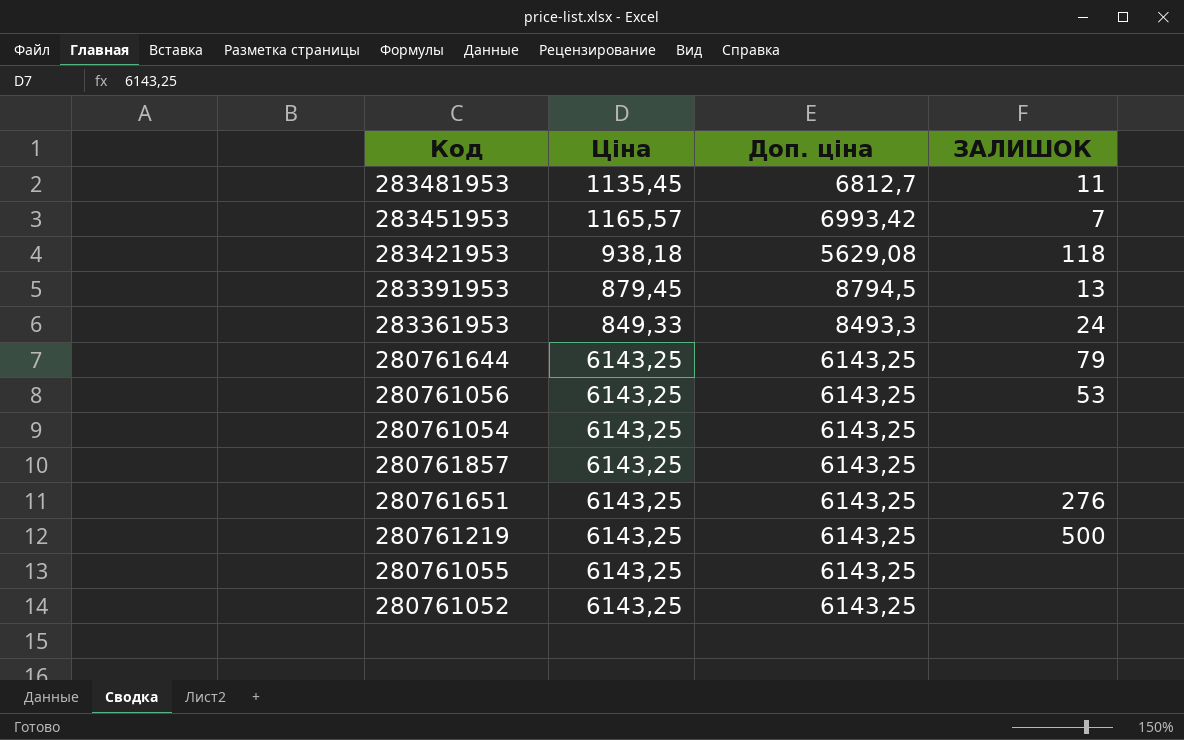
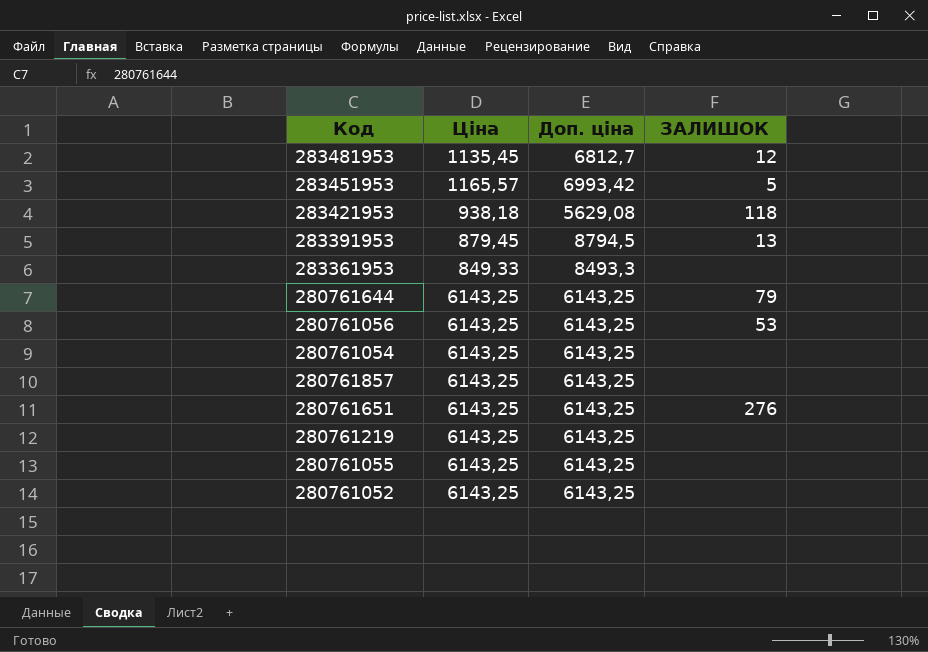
283481953 | ЗАЛИШОК: 11 -> 12
283451953 | ЗАЛИШОК: 7 -> 5
283361953 | ЗАЛИШОК: 24 -> none
280761219 | ЗАЛИШОК: 500 -> none

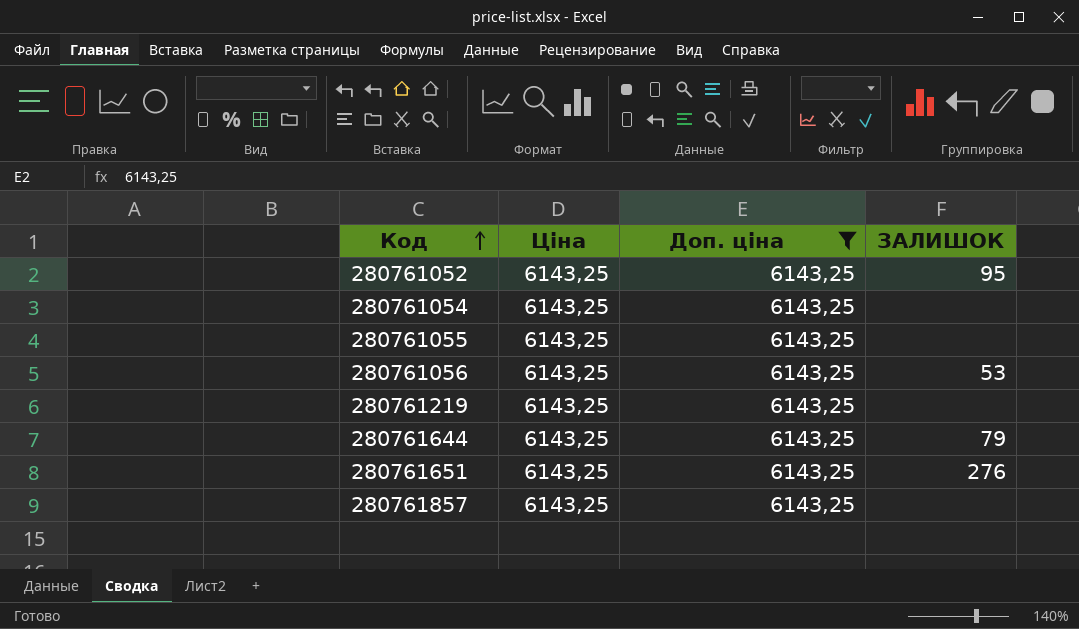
filter: none -> Доп. ціна = 6143,25
row order: none -> Код ascending
280761052 | ЗАЛИШОК: none -> 95

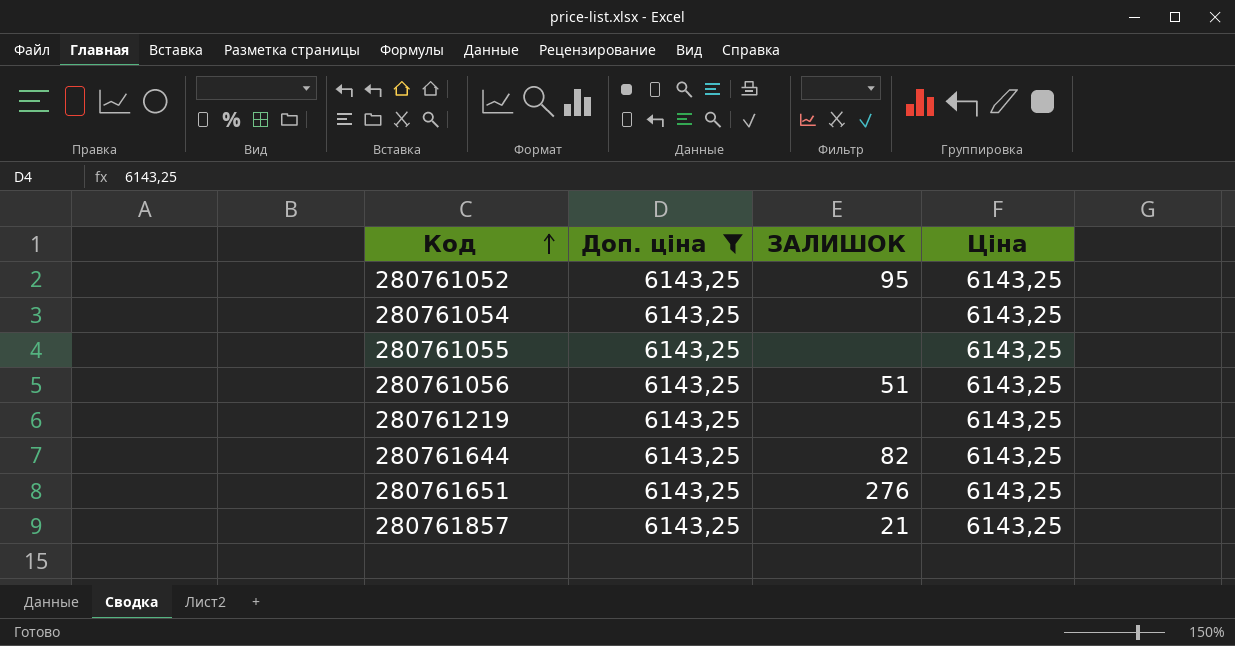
column Ціна | position: 2 -> 4
280761056 | ЗАЛИШОК: 53 -> 51
280761644 | ЗАЛИШОК: 79 -> 82
280761857 | ЗАЛИШОК: none -> 21

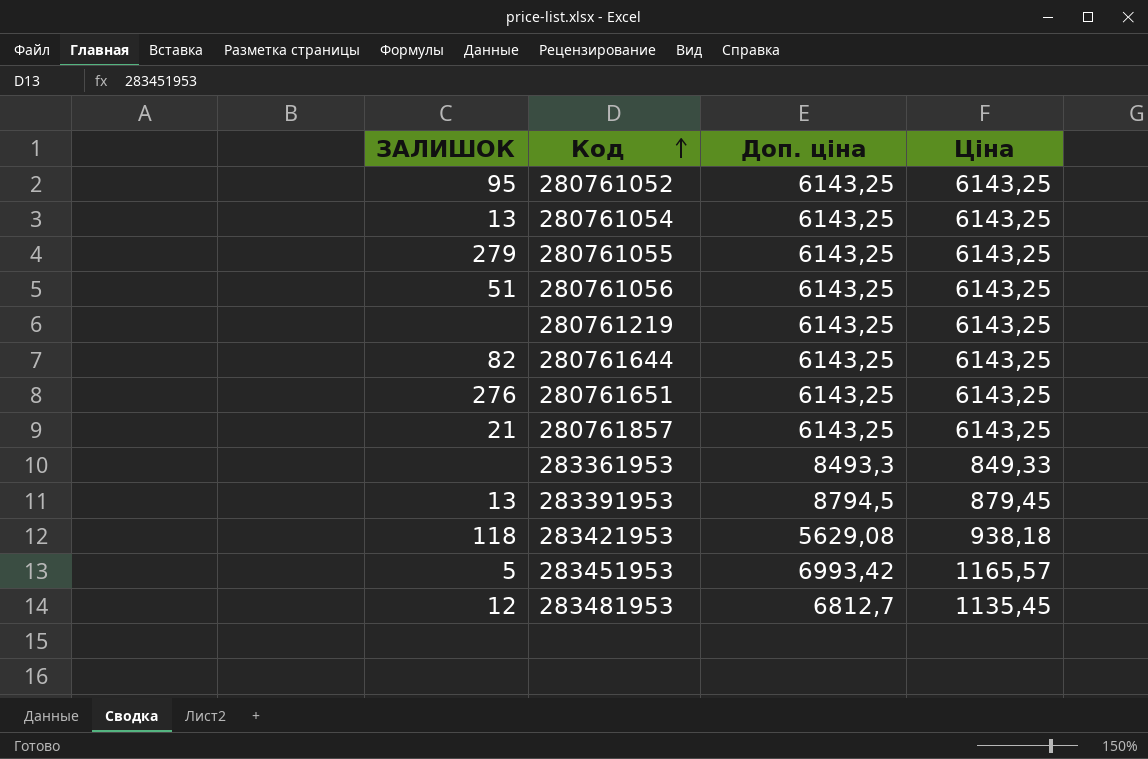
filter: Доп. ціна = 6143,25 -> none
column ЗАЛИШОК | position: 3 -> 1
280761054 | ЗАЛИШОК: none -> 13
280761055 | ЗАЛИШОК: none -> 279

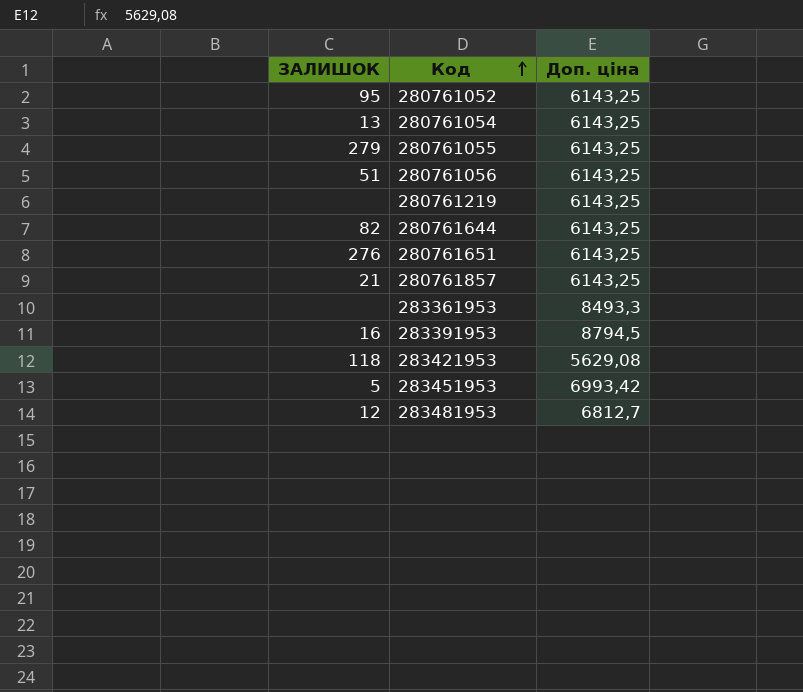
column Ціна | position: 4 -> none
283391953 | ЗАЛИШОК: 13 -> 16

